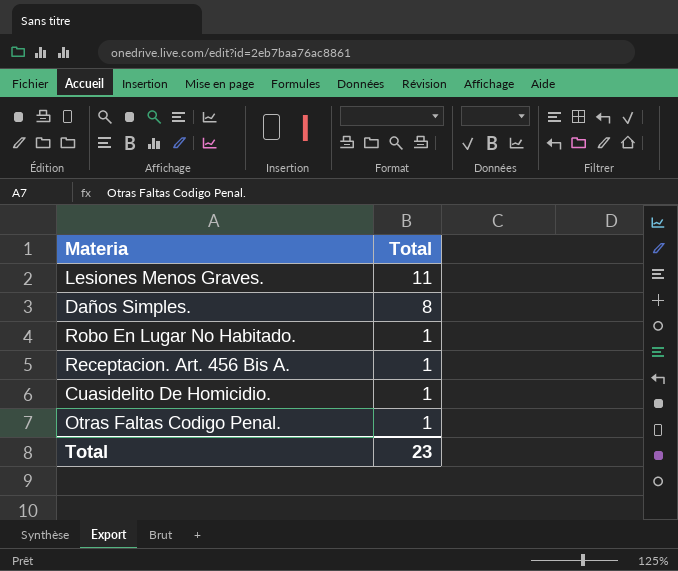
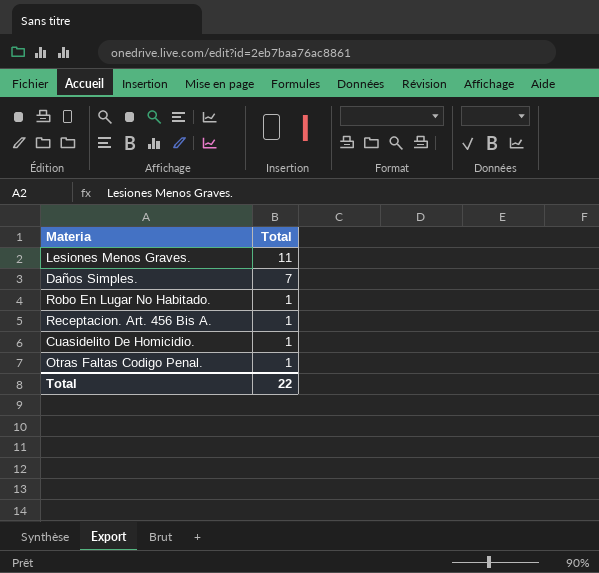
Daños Simples. | Total: 8 -> 7
Total | Total: 23 -> 22

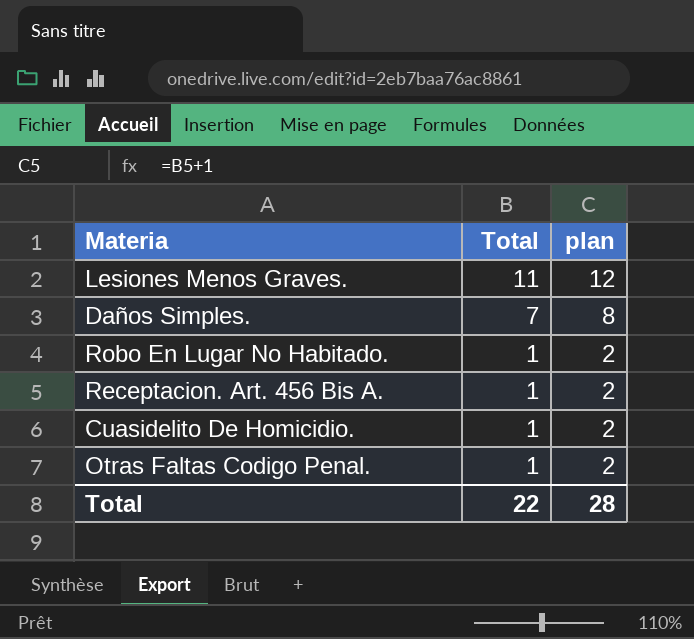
column plan | formula: none -> [Total] + 1

